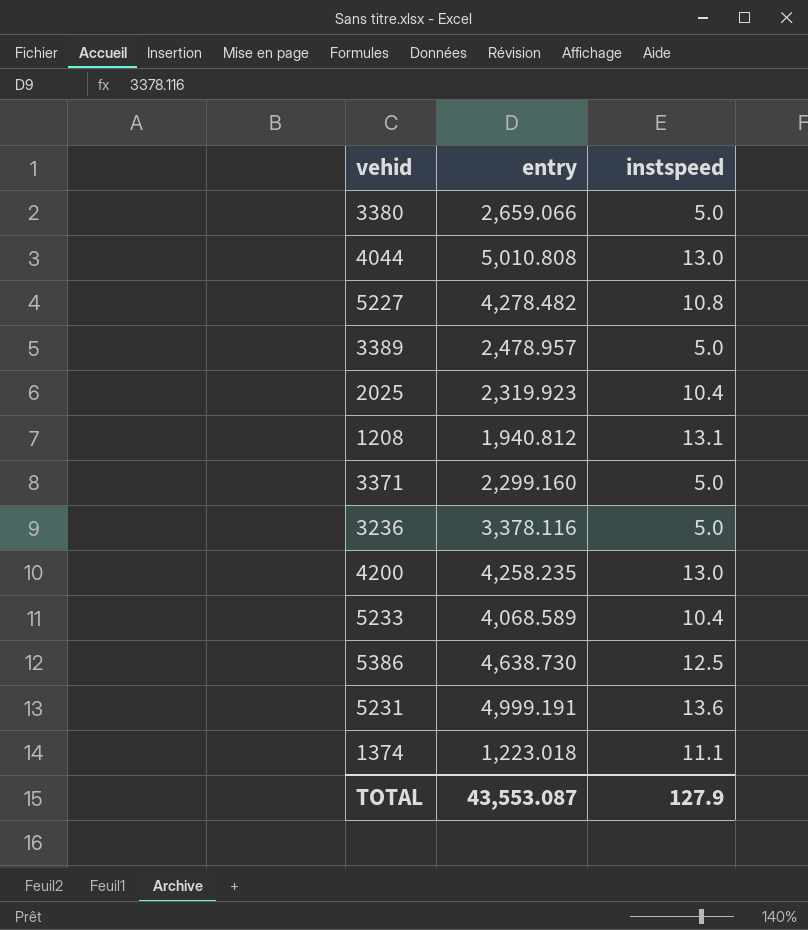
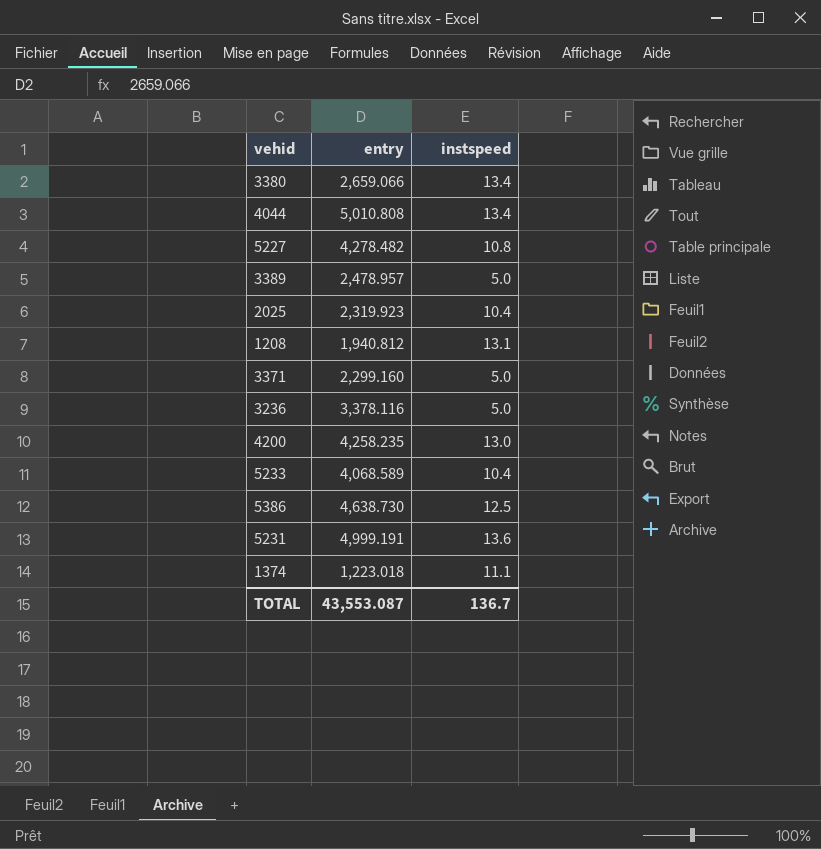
3380 | instspeed: 5.0 -> 13.4
4044 | instspeed: 13.0 -> 13.4
TOTAL | instspeed: 127.9 -> 136.7

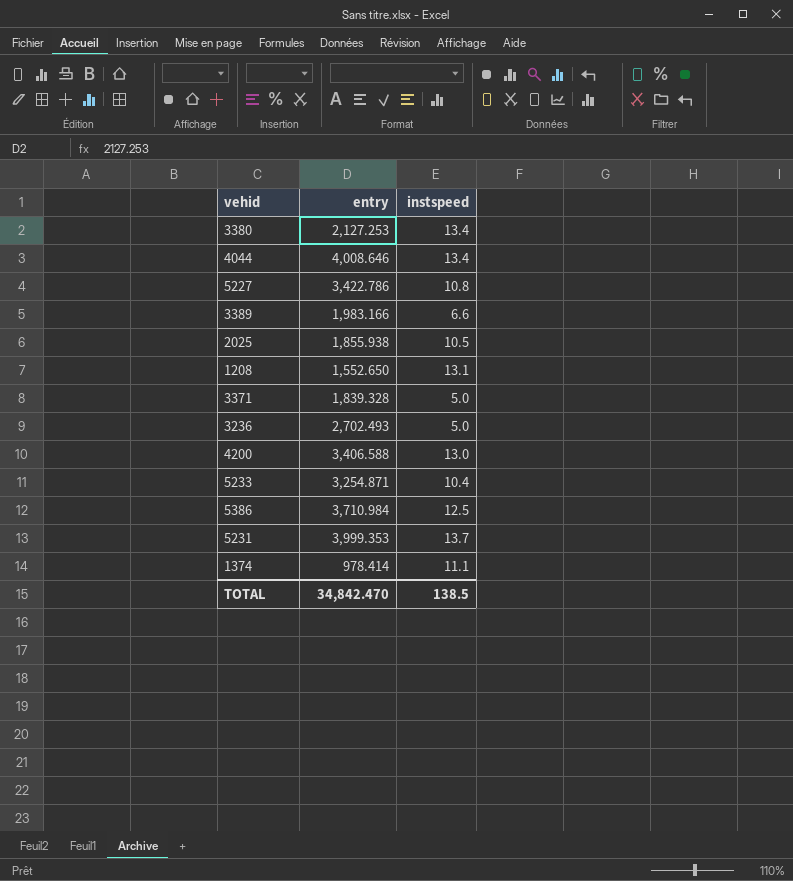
3380 | entry: 2,659.066 -> 2,127.253
4044 | entry: 5,010.808 -> 4,008.646
5227 | entry: 4,278.482 -> 3,422.786
3389 | entry: 2,478.957 -> 1,983.166
3389 | instspeed: 5.0 -> 6.6
2025 | entry: 2,319.923 -> 1,855.938
2025 | instspeed: 10.4 -> 10.5
1208 | entry: 1,940.812 -> 1,552.650
3371 | entry: 2,299.160 -> 1,839.328
3236 | entry: 3,378.116 -> 2,702.493
4200 | entry: 4,258.235 -> 3,406.588
5233 | entry: 4,068.589 -> 3,254.871
5386 | entry: 4,638.730 -> 3,710.984
5231 | entry: 4,999.191 -> 3,999.353
5231 | instspeed: 13.6 -> 13.7
1374 | entry: 1,223.018 -> 978.414
TOTAL | entry: 43,553.087 -> 34,842.470
TOTAL | instspeed: 136.7 -> 138.5

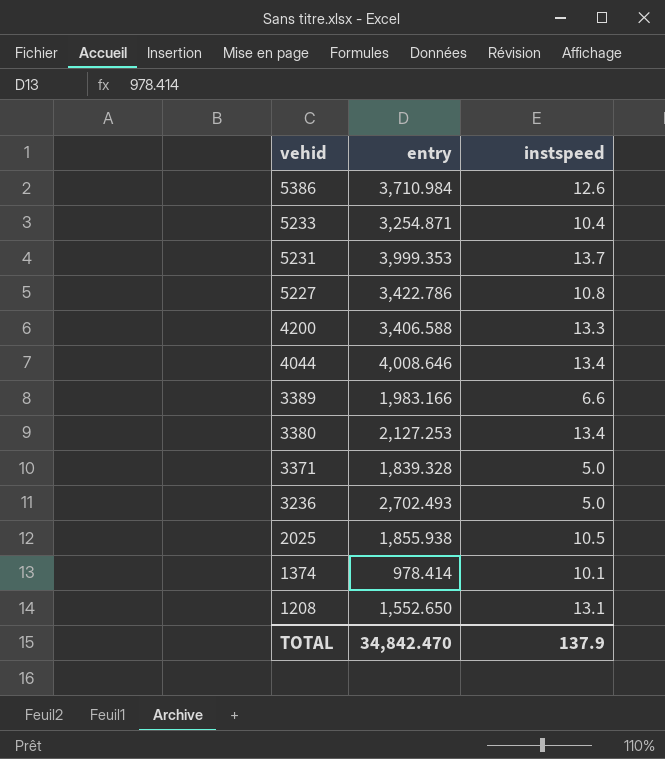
row order: none -> vehid descending
5386 | instspeed: 12.5 -> 12.6
4200 | instspeed: 13.0 -> 13.3
1374 | instspeed: 11.1 -> 10.1
TOTAL | instspeed: 138.5 -> 137.9

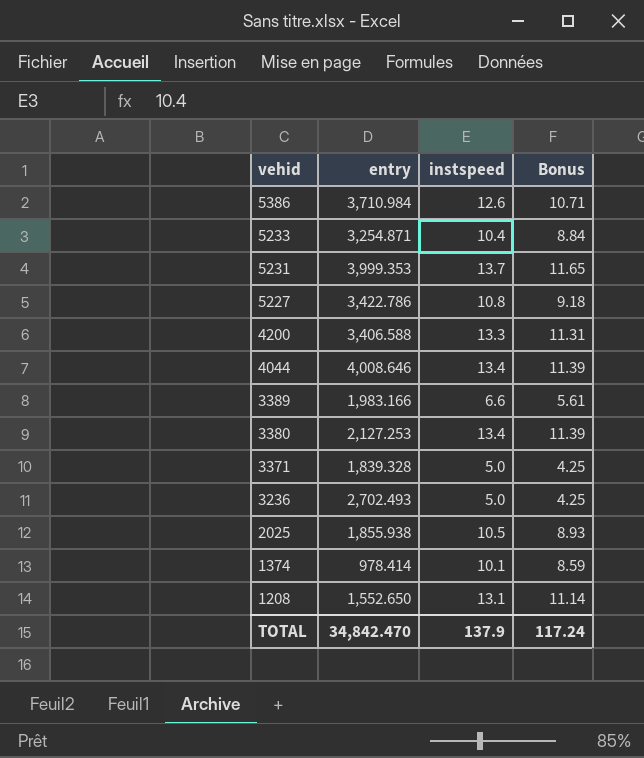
column Bonus | formula: none -> [instspeed] * 0.85

